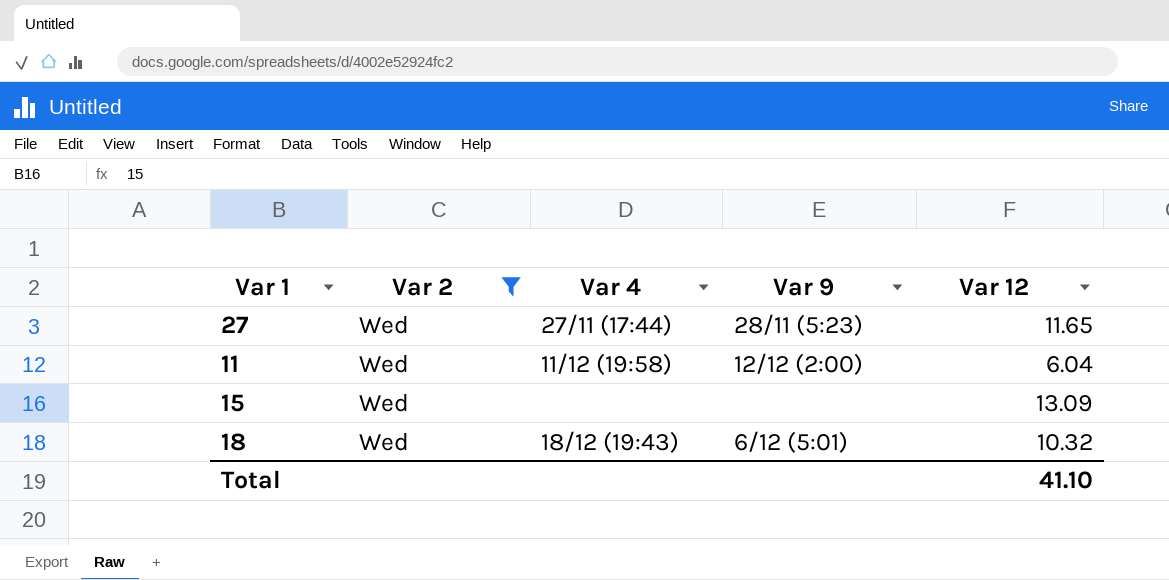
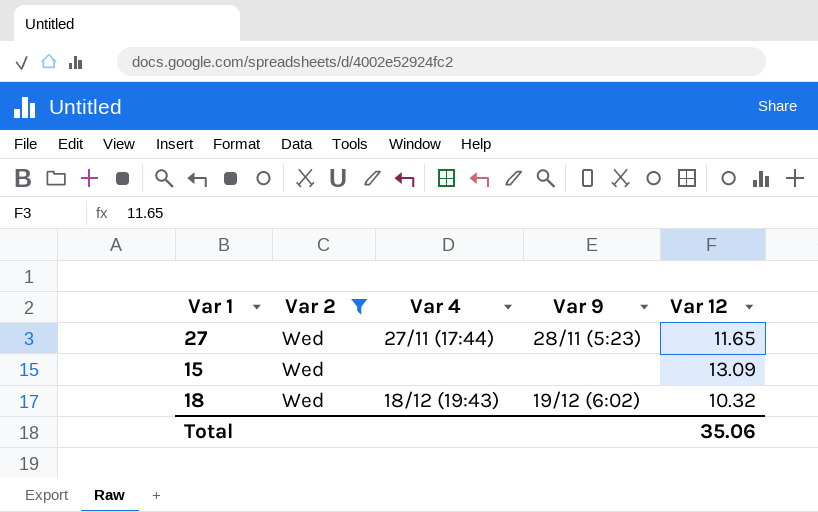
row 11: Wed | 11/12 (19:58) | 12/12 (2:00) | 6.04 -> none
18 | Var 9: 6/12 (5:01) -> 19/12 (6:02)
Total | Var 12: 41.10 -> 35.06

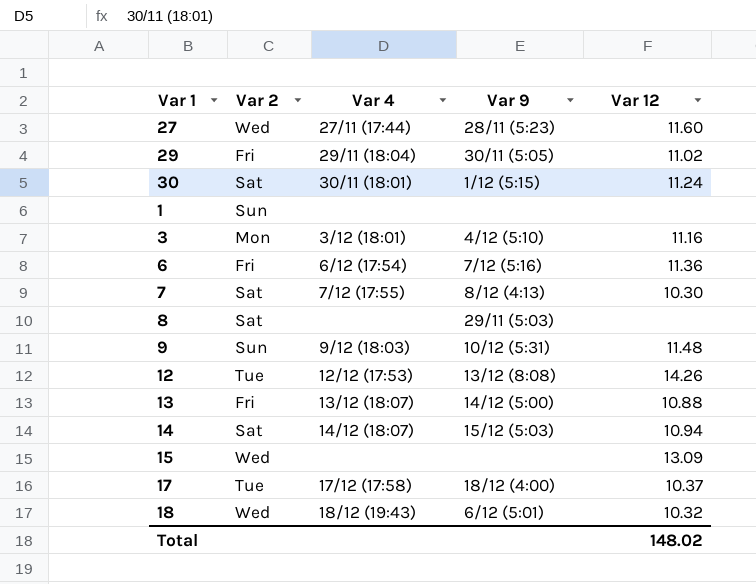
filter: Var 2 = Wed -> none
27 | Var 12: 11.65 -> 11.60
18 | Var 9: 19/12 (6:02) -> 6/12 (5:01)
Total | Var 12: 35.06 -> 148.02

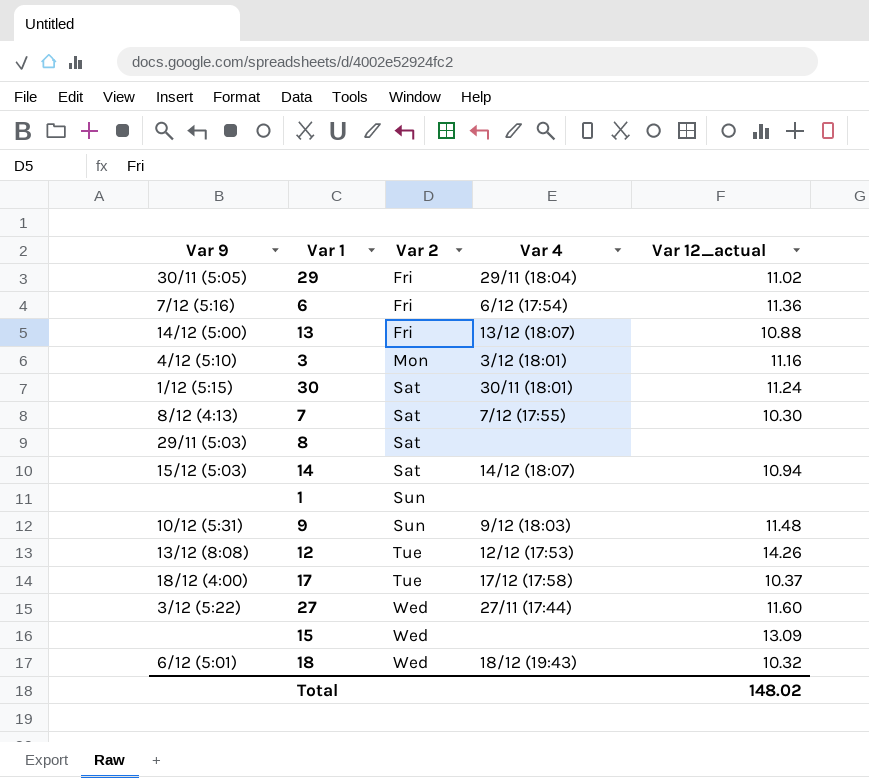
row order: none -> Var 2 ascending
column Var 9 | position: 4 -> 1
column name: Var 12 -> Var 12_actual
27 | Var 9: 28/11 (5:23) -> 3/12 (5:22)

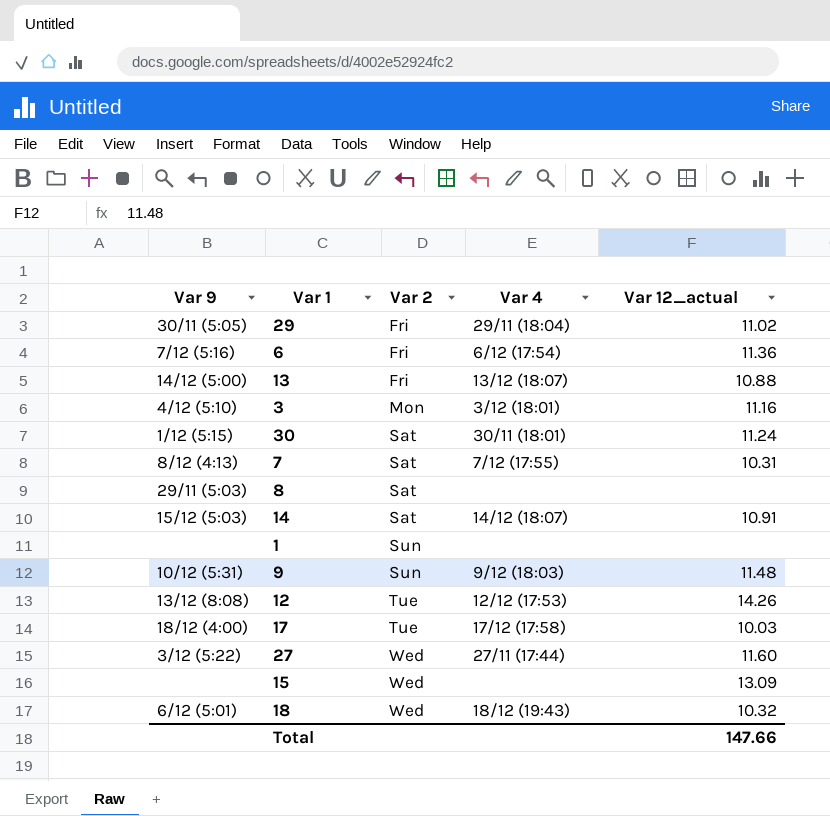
7 | Var 12_actual: 10.30 -> 10.31
14 | Var 12_actual: 10.94 -> 10.91
17 | Var 12_actual: 10.37 -> 10.03
Total | Var 12_actual: 148.02 -> 147.66

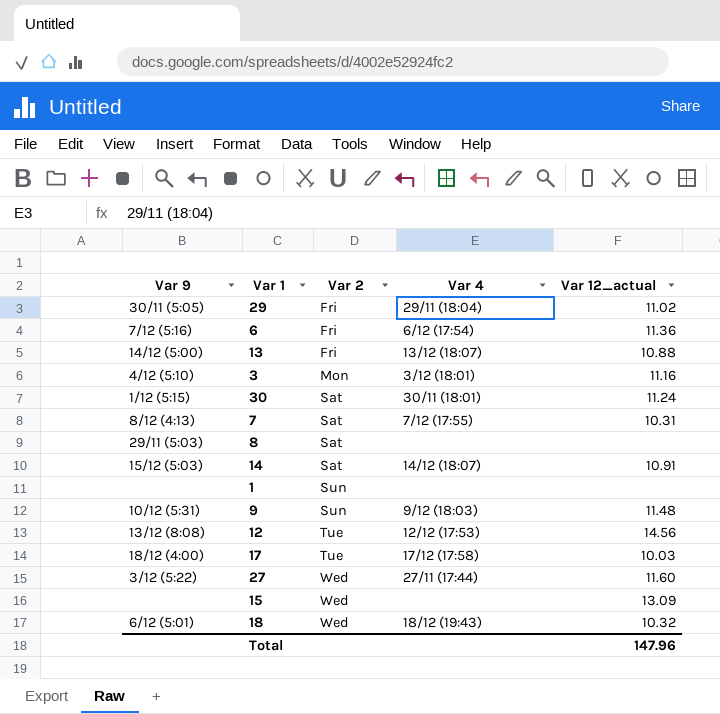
12 | Var 12_actual: 14.26 -> 14.56
Total | Var 12_actual: 147.66 -> 147.96

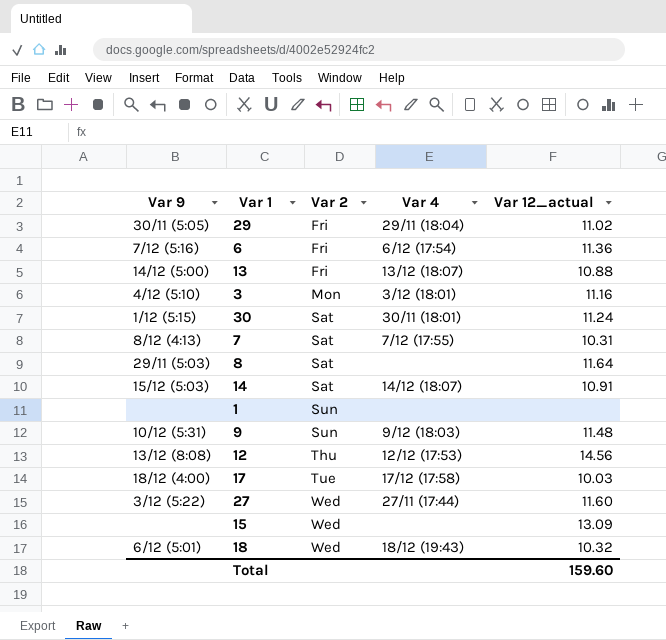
8 | Var 12_actual: none -> 11.64
12 | Var 2: Tue -> Thu
Total | Var 12_actual: 147.96 -> 159.60

